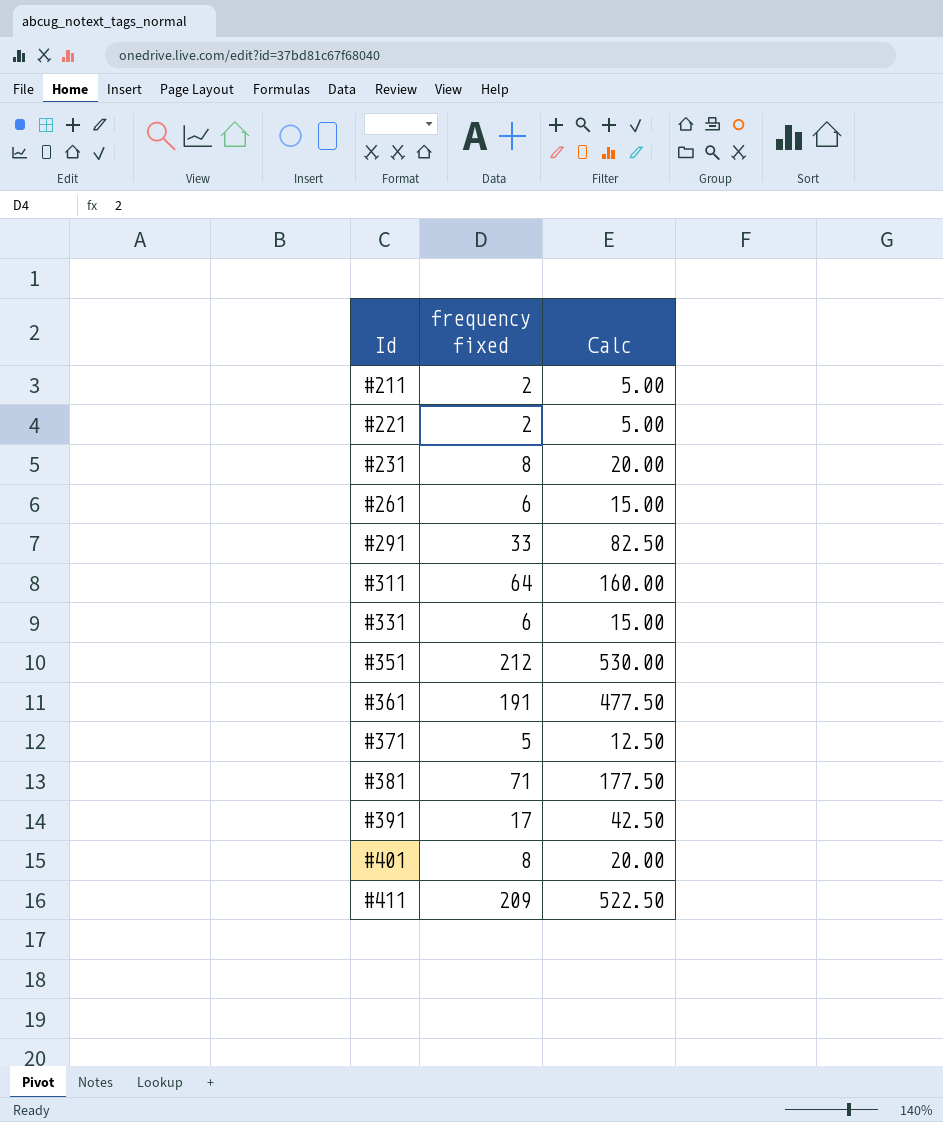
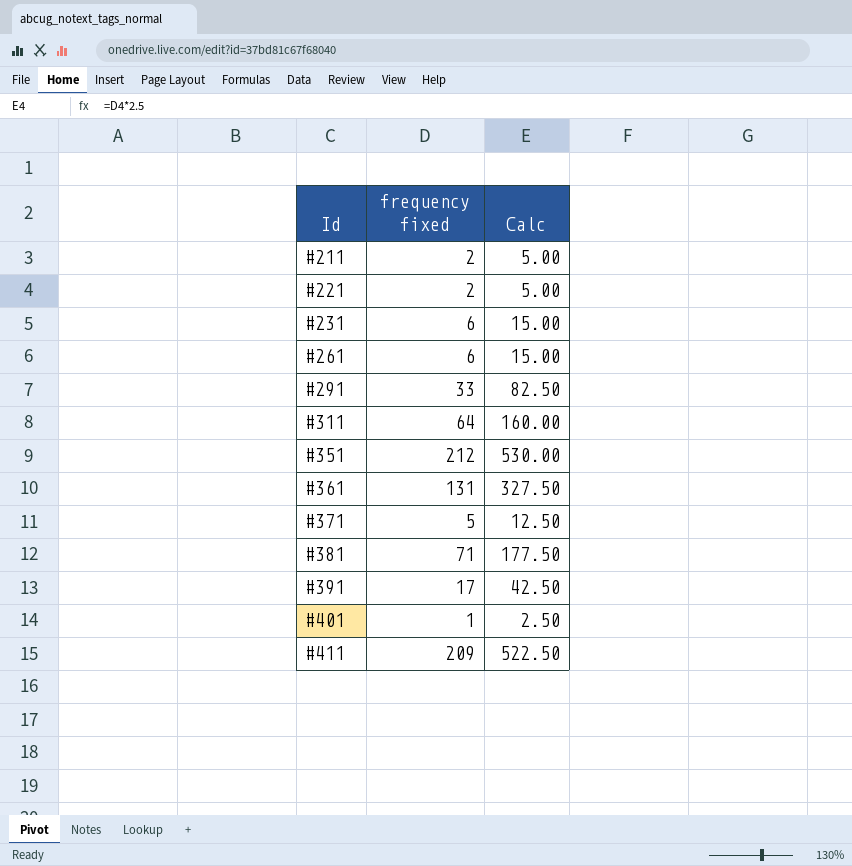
row #331: 6 | 15.00 -> none
#231 | frequency fixed: 8 -> 6
#231 | Calc: 20.00 -> 15.00
#361 | frequency fixed: 191 -> 131
#361 | Calc: 477.50 -> 327.50
#401 | frequency fixed: 8 -> 1
#401 | Calc: 20.00 -> 2.50

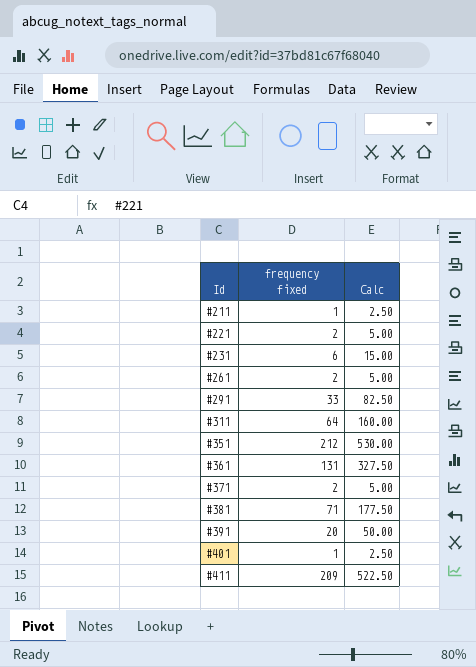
#211 | frequency fixed: 2 -> 1
#211 | Calc: 5.00 -> 2.50
#261 | frequency fixed: 6 -> 2
#261 | Calc: 15.00 -> 5.00
#371 | frequency fixed: 5 -> 2
#371 | Calc: 12.50 -> 5.00
#391 | frequency fixed: 17 -> 20
#391 | Calc: 42.50 -> 50.00

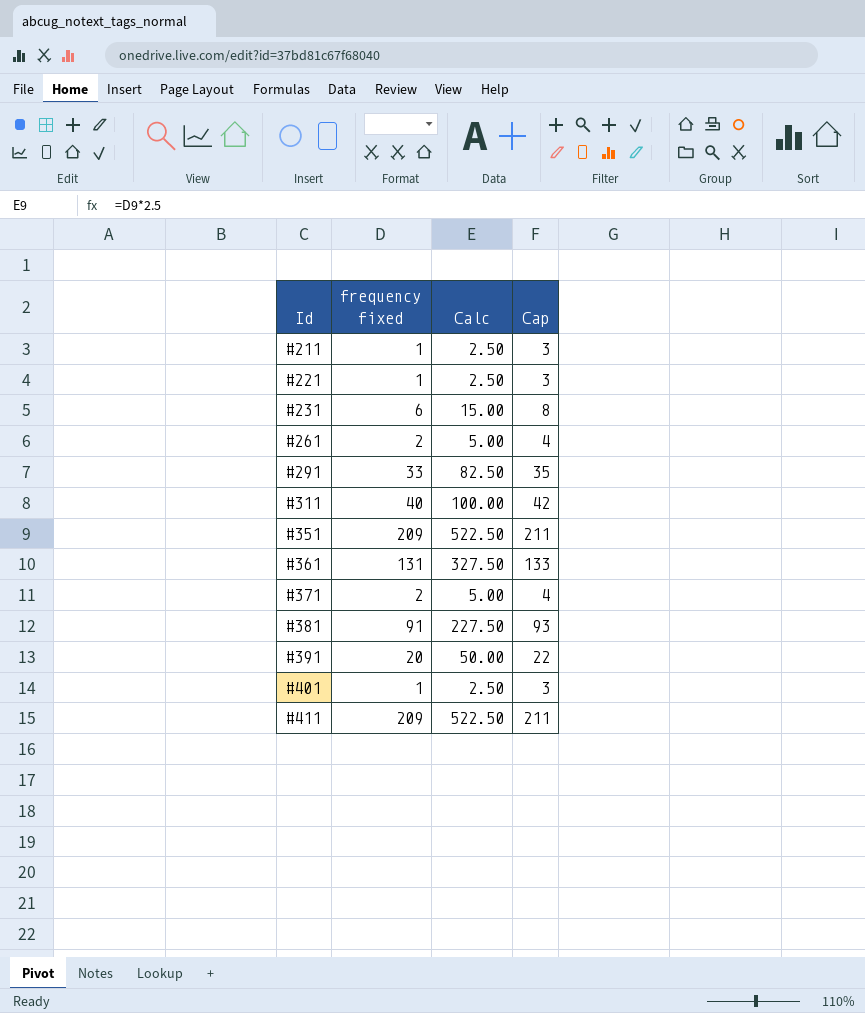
column Cap | formula: none -> [frequency fixed] + 2
#221 | frequency fixed: 2 -> 1
#221 | Calc: 5.00 -> 2.50
#311 | frequency fixed: 64 -> 40
#311 | Calc: 160.00 -> 100.00
#351 | frequency fixed: 212 -> 209
#351 | Calc: 530.00 -> 522.50
#381 | frequency fixed: 71 -> 91
#381 | Calc: 177.50 -> 227.50

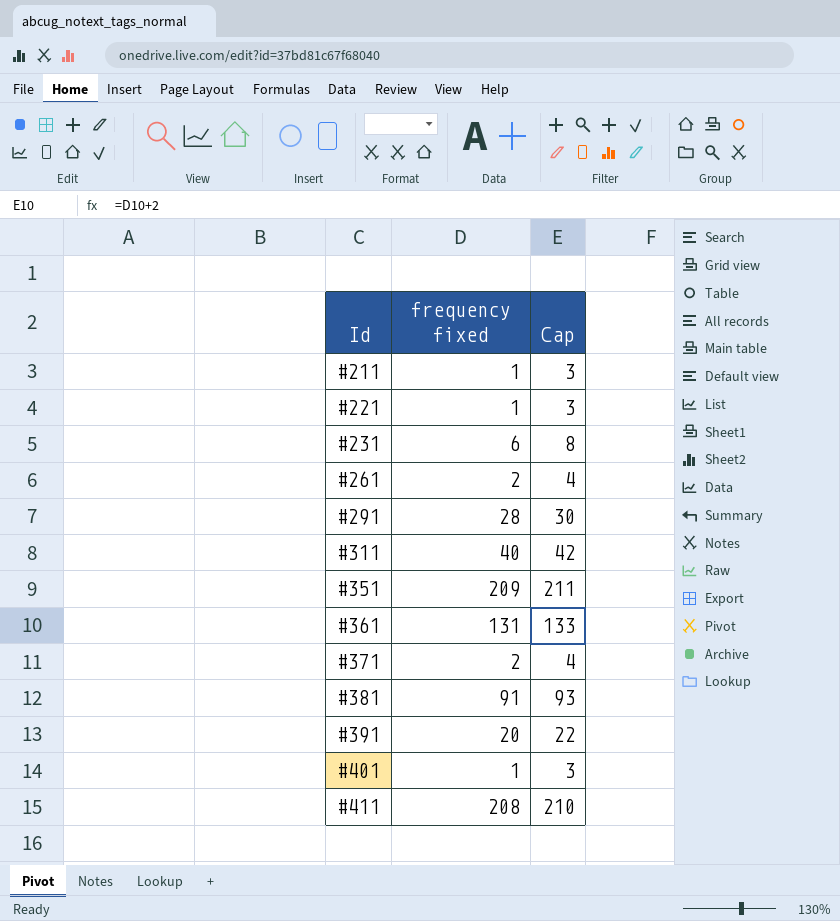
column Calc | formula: [frequency fixed] * 2.5 -> none
#291 | frequency fixed: 33 -> 28
#291 | Cap: 35 -> 30
#411 | frequency fixed: 209 -> 208
#411 | Cap: 211 -> 210

